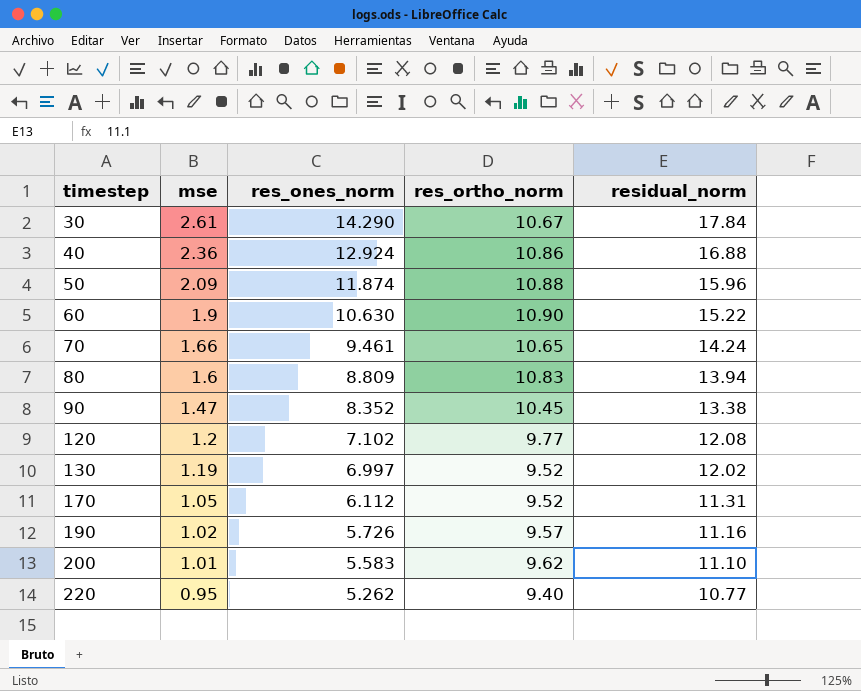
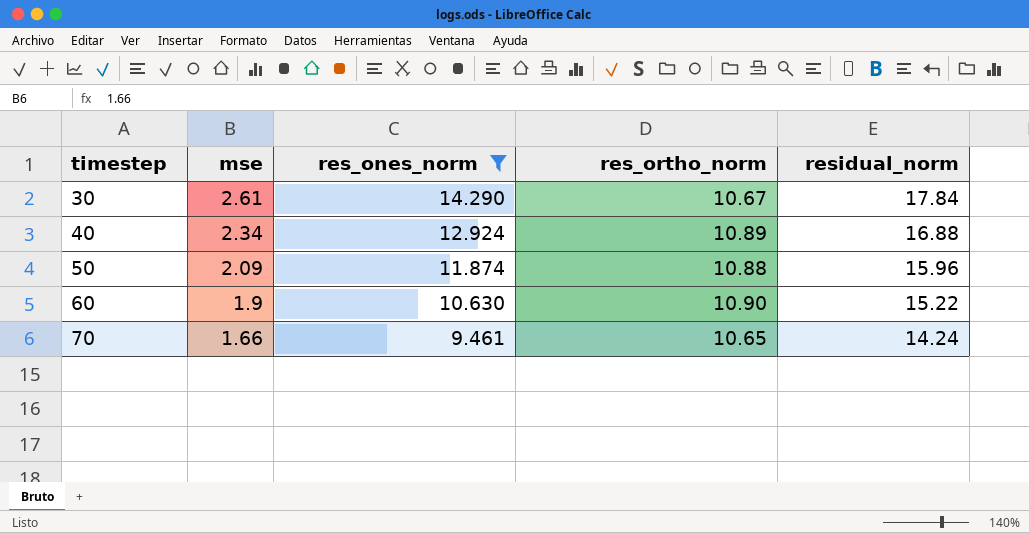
filter: none -> res_ones_norm >= 9.461
40 | mse: 2.36 -> 2.34
40 | res_ortho_norm: 10.86 -> 10.89

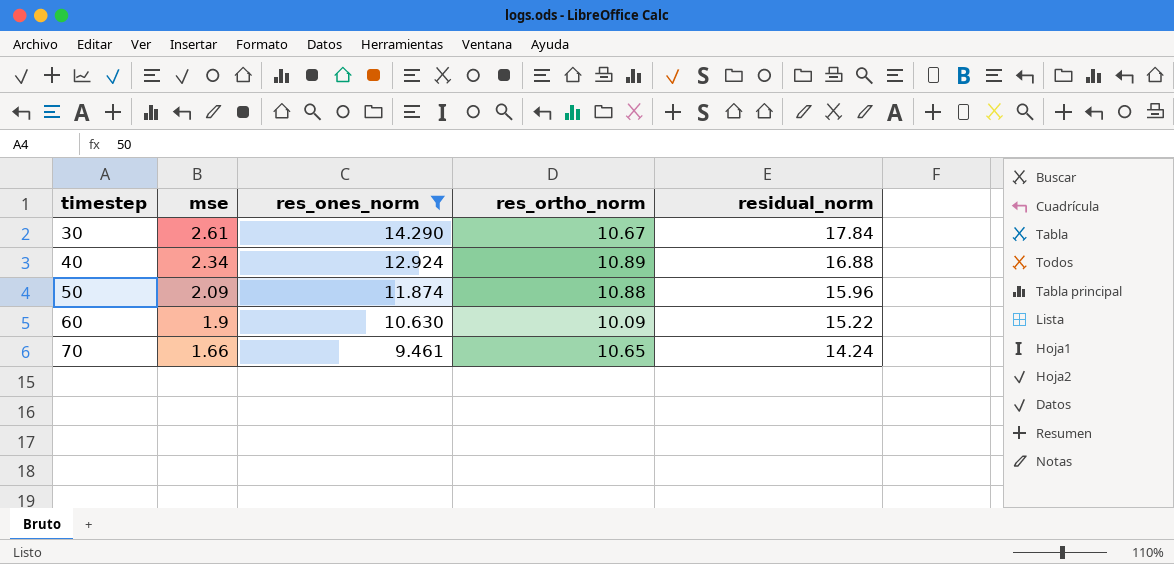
60 | res_ortho_norm: 10.90 -> 10.09

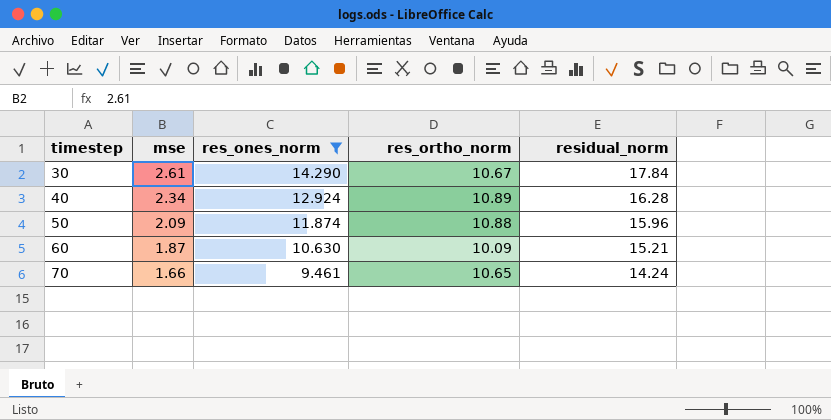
40 | residual_norm: 16.88 -> 16.28
60 | mse: 1.9 -> 1.87
60 | residual_norm: 15.22 -> 15.21

